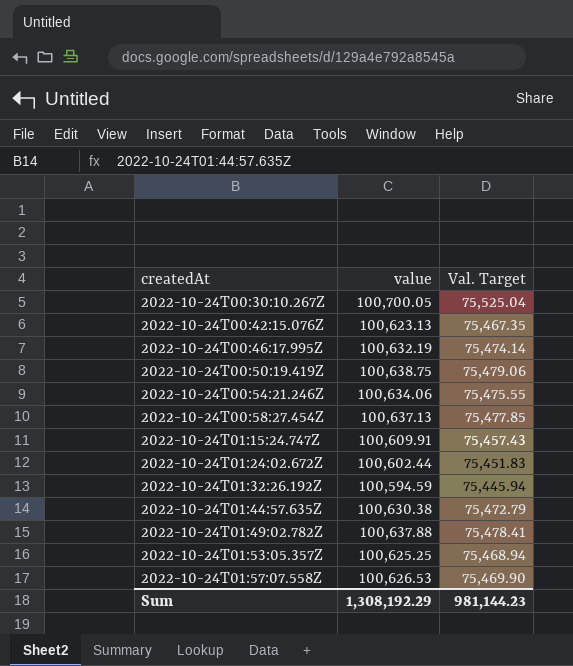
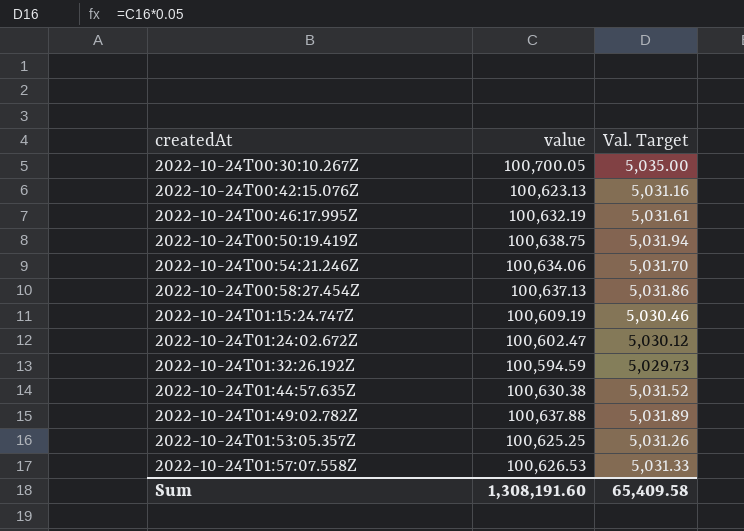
column Val. Target | formula: [value] * 0.75 -> [value] * 0.05
2022-10-24T01:15:24.747Z | value: 100,609.91 -> 100,609.19
2022-10-24T01:24:02.672Z | value: 100,602.44 -> 100,602.47
Sum | value: 1,308,192.29 -> 1,308,191.60
Sum | Val. Target: 981,144.23 -> 65,409.58

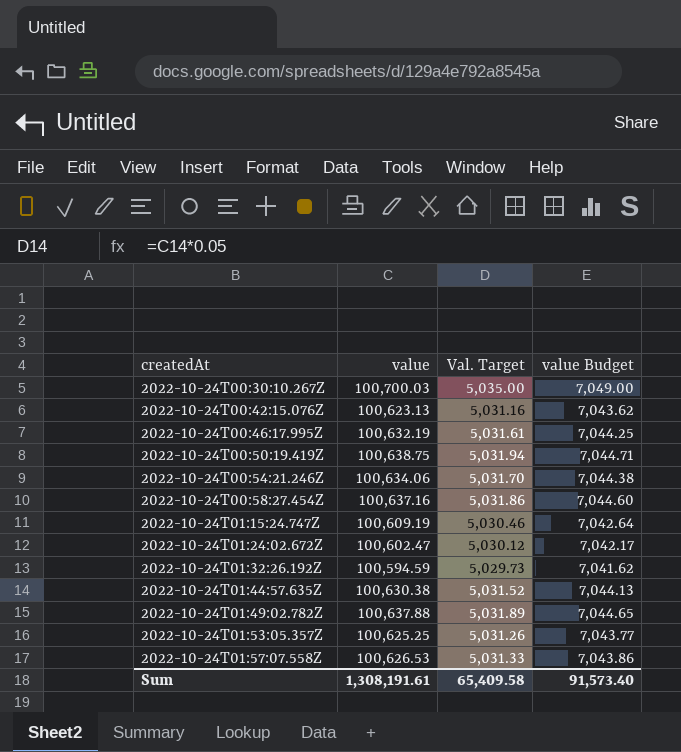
column value Budget | formula: none -> [value] * 0.07
2022-10-24T00:30:10.267Z | value: 100,700.05 -> 100,700.03
2022-10-24T00:58:27.454Z | value: 100,637.13 -> 100,637.16
Sum | value: 1,308,191.60 -> 1,308,191.61

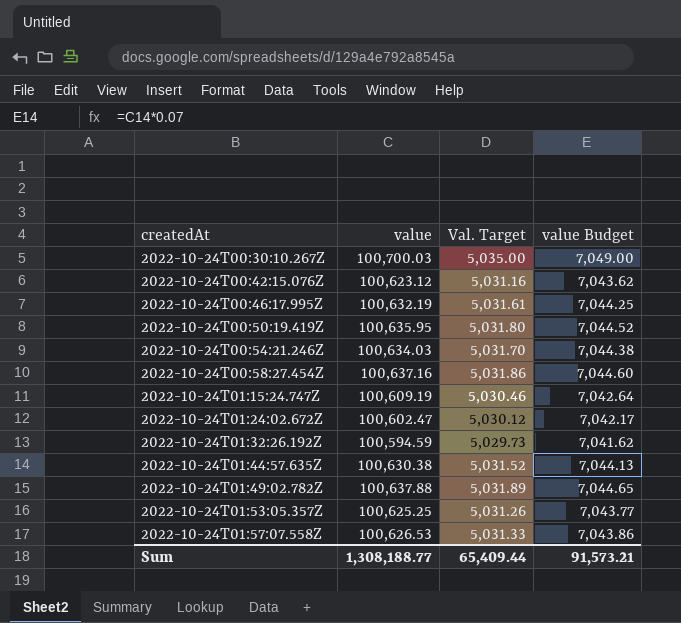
2022-10-24T00:42:15.076Z | value: 100,623.13 -> 100,623.12
2022-10-24T00:50:19.419Z | value: 100,638.75 -> 100,635.95
2022-10-24T00:50:19.419Z | Val. Target: 5,031.94 -> 5,031.80
2022-10-24T00:50:19.419Z | value Budget: 7,044.71 -> 7,044.52
2022-10-24T00:54:21.246Z | value: 100,634.06 -> 100,634.03
Sum | value: 1,308,191.61 -> 1,308,188.77
Sum | Val. Target: 65,409.58 -> 65,409.44
Sum | value Budget: 91,573.40 -> 91,573.21

